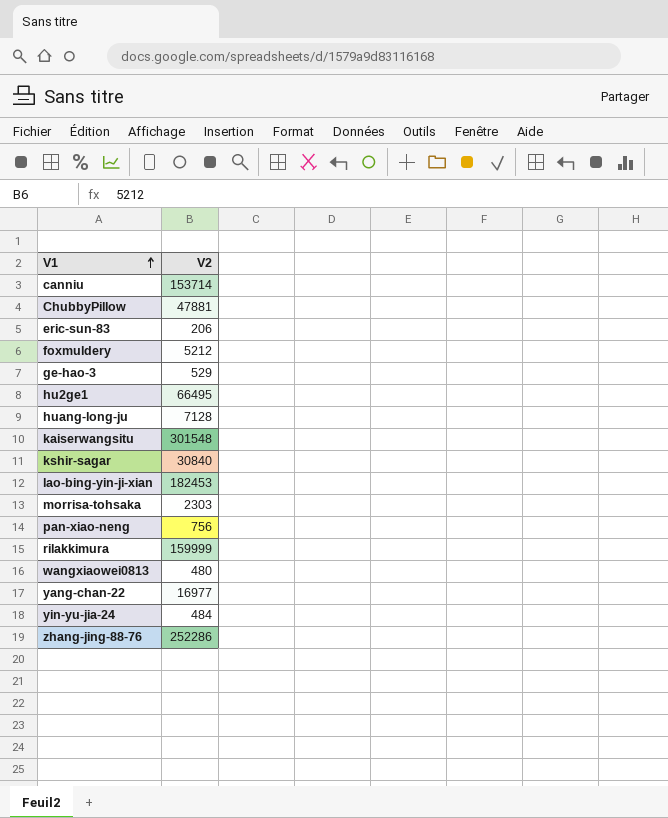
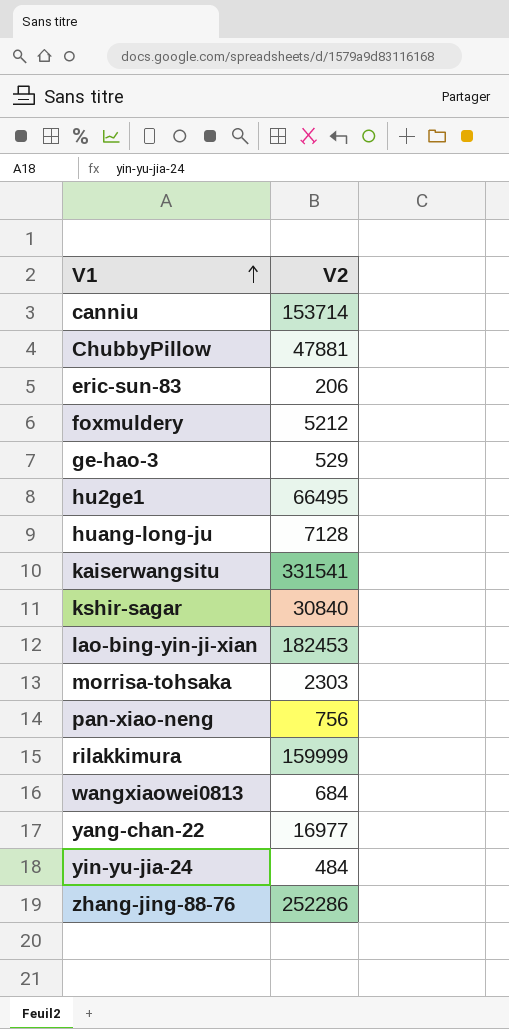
kaiserwangsitu | V2: 301548 -> 331541
wangxiaowei0813 | V2: 480 -> 684

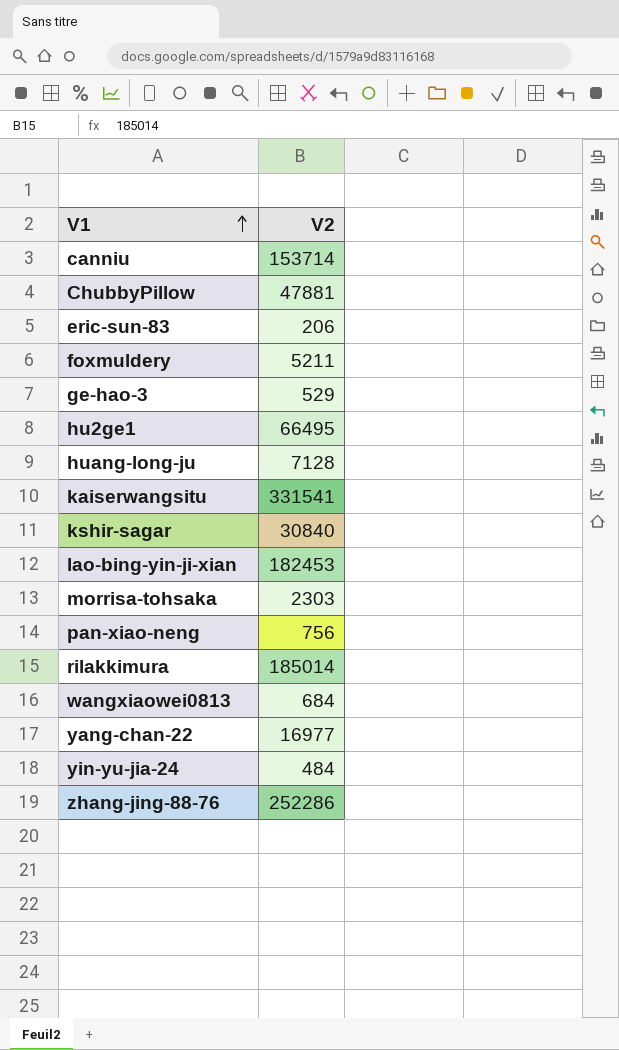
foxmuldery | V2: 5212 -> 5211
rilakkimura | V2: 159999 -> 185014

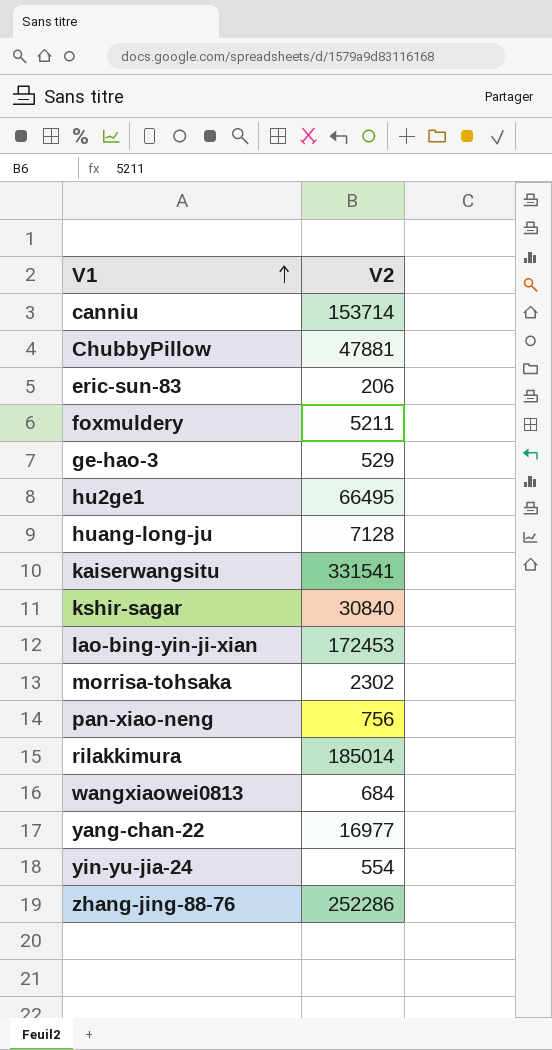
lao-bing-yin-ji-xian | V2: 182453 -> 172453
morrisa-tohsaka | V2: 2303 -> 2302
yin-yu-jia-24 | V2: 484 -> 554

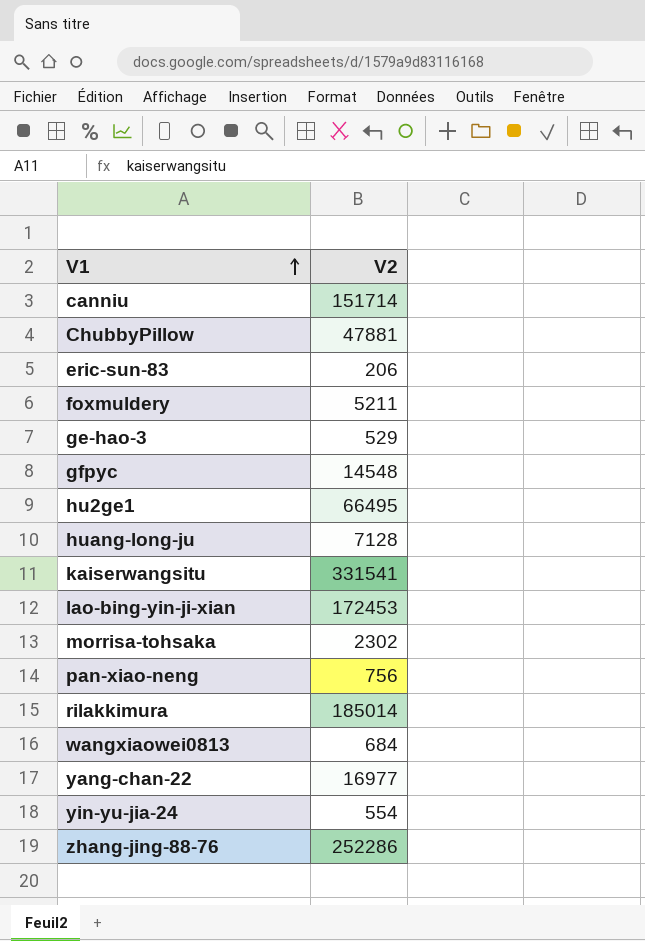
row kshir-sagar: 30840 -> none
canniu | V2: 153714 -> 151714
row gfpyc: none -> 14548

